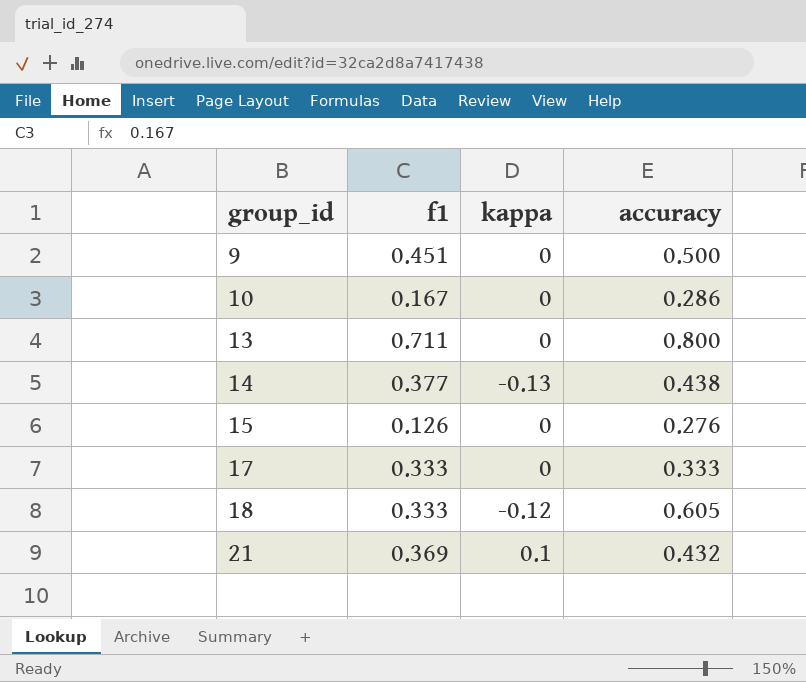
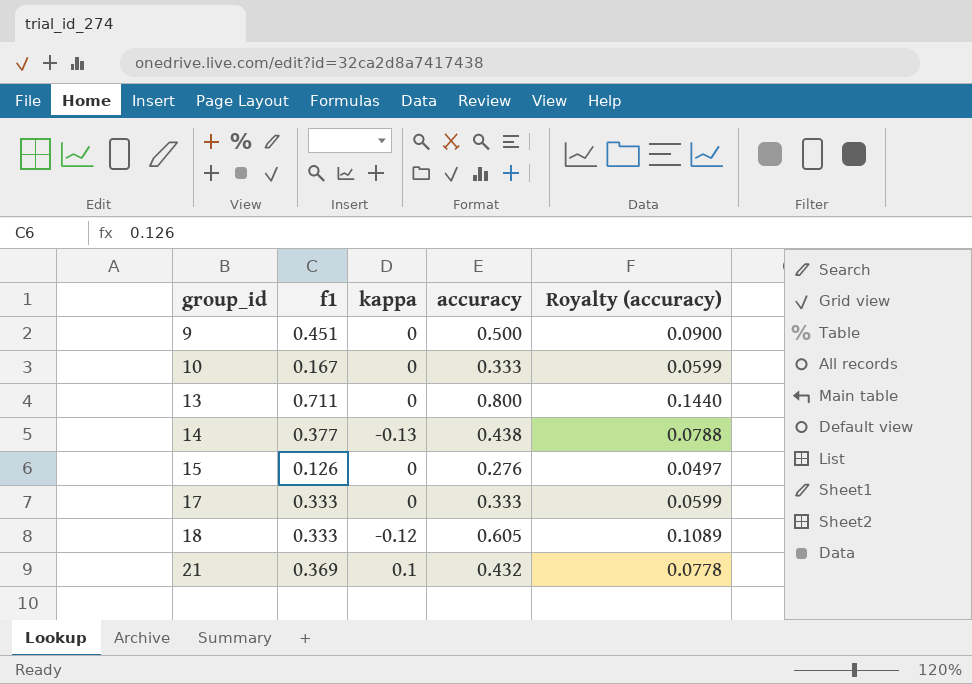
column Royalty (accuracy) | formula: none -> [accuracy] * 0.18
10 | accuracy: 0.286 -> 0.333

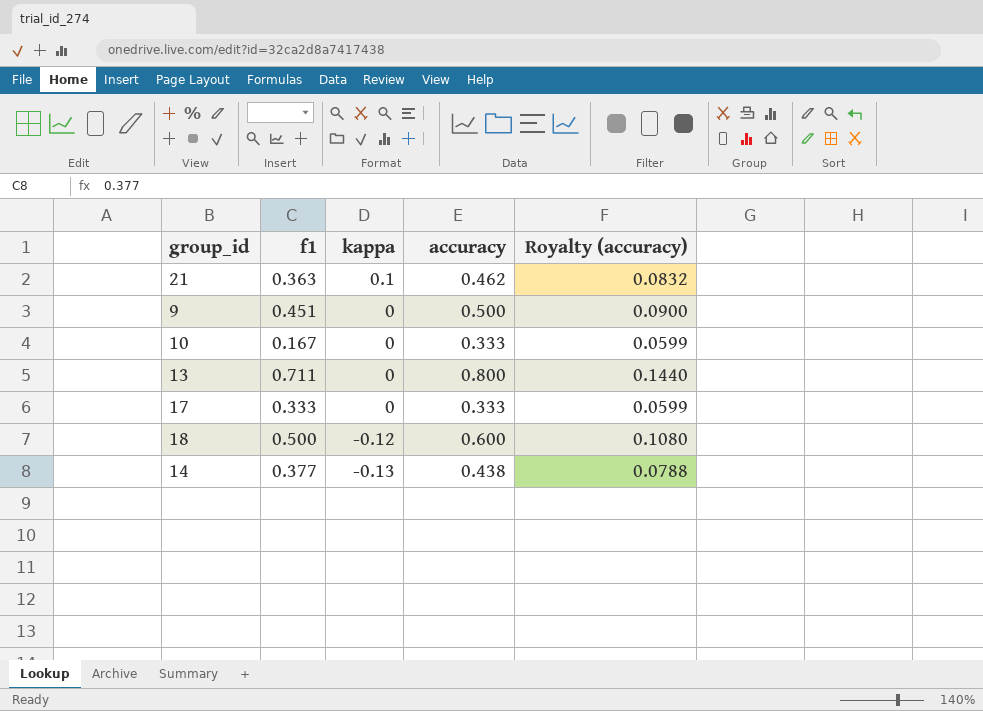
row order: group_id ascending -> kappa descending
row 15: 0.126 | 0 | 0.276 | 0.0497 -> none
21 | f1: 0.369 -> 0.363
21 | accuracy: 0.432 -> 0.462
21 | Royalty (accuracy): 0.0778 -> 0.0832
18 | f1: 0.333 -> 0.500
18 | accuracy: 0.605 -> 0.600
18 | Royalty (accuracy): 0.1089 -> 0.1080

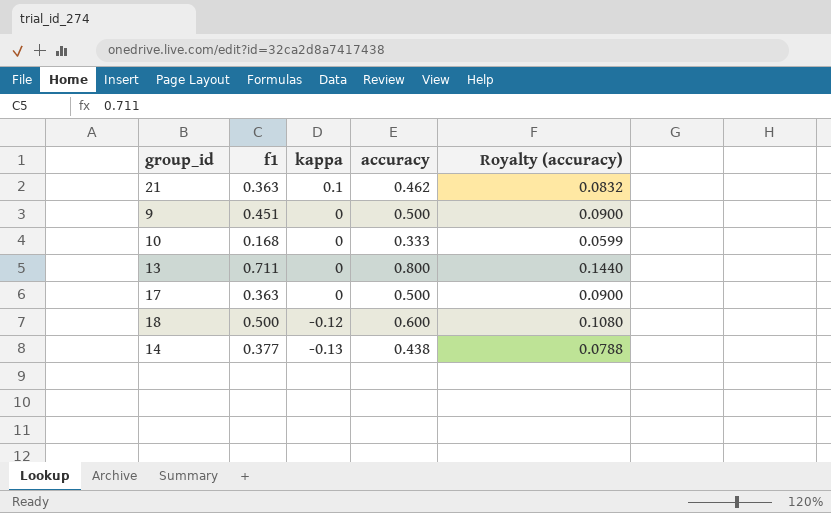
10 | f1: 0.167 -> 0.168
17 | f1: 0.333 -> 0.363
17 | accuracy: 0.333 -> 0.500
17 | Royalty (accuracy): 0.0599 -> 0.0900

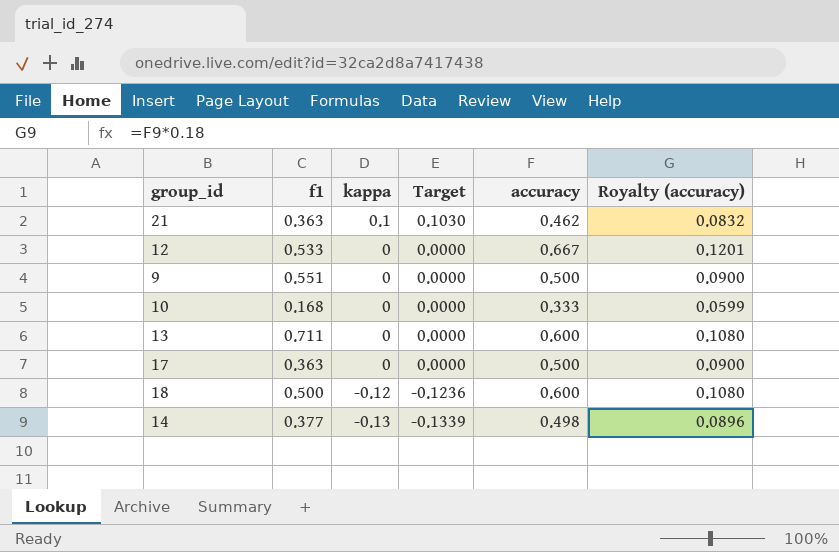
column Target | formula: none -> [kappa] * 1.03
row 12: none -> 0.533 | 0 | 0.0000 | 0.667 | 0.1201
9 | f1: 0.451 -> 0.551
13 | accuracy: 0.800 -> 0.600
13 | Royalty (accuracy): 0.1440 -> 0.1080
14 | accuracy: 0.438 -> 0.498
14 | Royalty (accuracy): 0.0788 -> 0.0896

